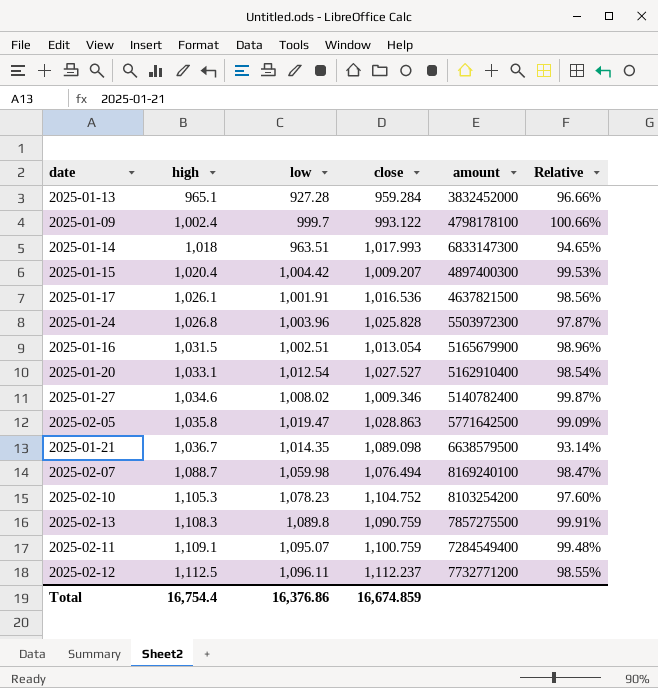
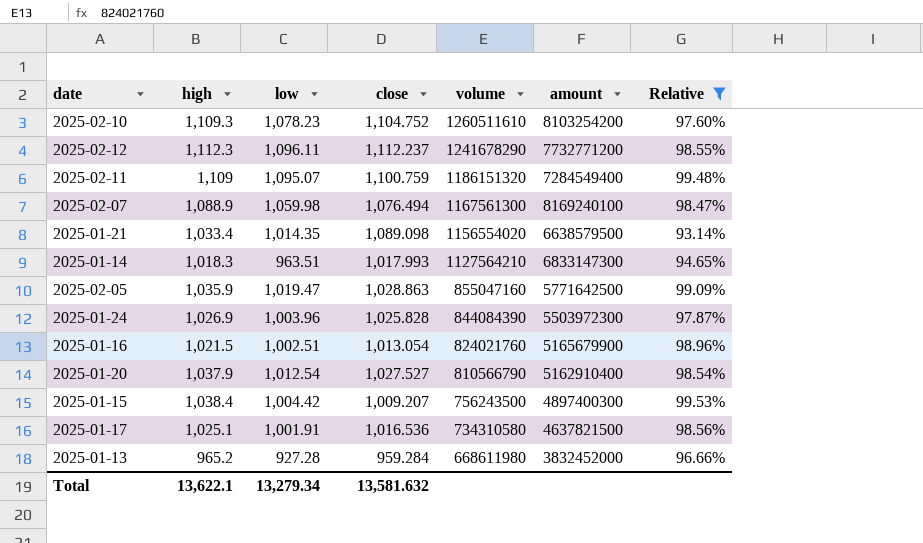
filter: none -> Relative <= 99.53%
row order: high ascending -> volume descending
column volume | position: none -> 5
2025-02-10 | high: 1,105.3 -> 1,109.3
2025-02-12 | high: 1,112.5 -> 1,112.3
2025-02-11 | high: 1,109.1 -> 1,109
2025-02-07 | high: 1,088.7 -> 1,088.9
2025-01-21 | high: 1,036.7 -> 1,033.4
2025-01-14 | high: 1,018 -> 1,018.3
2025-02-05 | high: 1,035.8 -> 1,035.9
2025-01-24 | high: 1,026.8 -> 1,026.9
2025-01-16 | high: 1,031.5 -> 1,021.5
2025-01-20 | high: 1,033.1 -> 1,037.9
2025-01-15 | high: 1,020.4 -> 1,038.4
2025-01-17 | high: 1,026.1 -> 1,025.1
2025-01-13 | high: 965.1 -> 965.2
Total | high: 16,754.4 -> 13,622.1
Total | low: 16,376.86 -> 13,279.34
Total | close: 16,674.859 -> 13,581.632

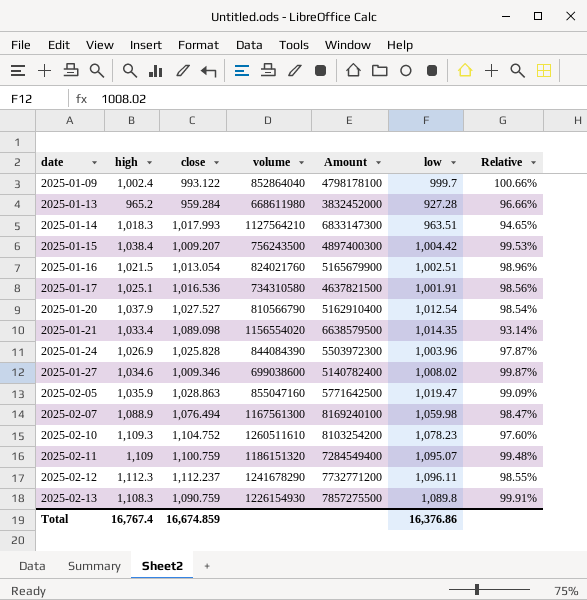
filter: Relative <= 99.53% -> none
row order: volume descending -> date ascending
column name: amount -> Amount
column low | position: 3 -> 6
Total | high: 13,622.1 -> 16,767.4
Total | close: 13,581.632 -> 16,674.859
Total | low: 13,279.34 -> 16,376.86

